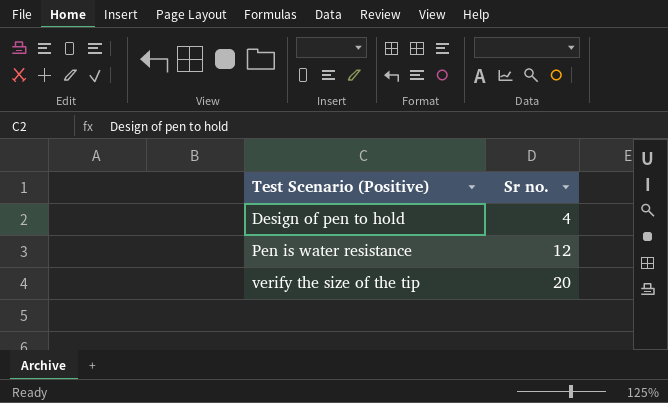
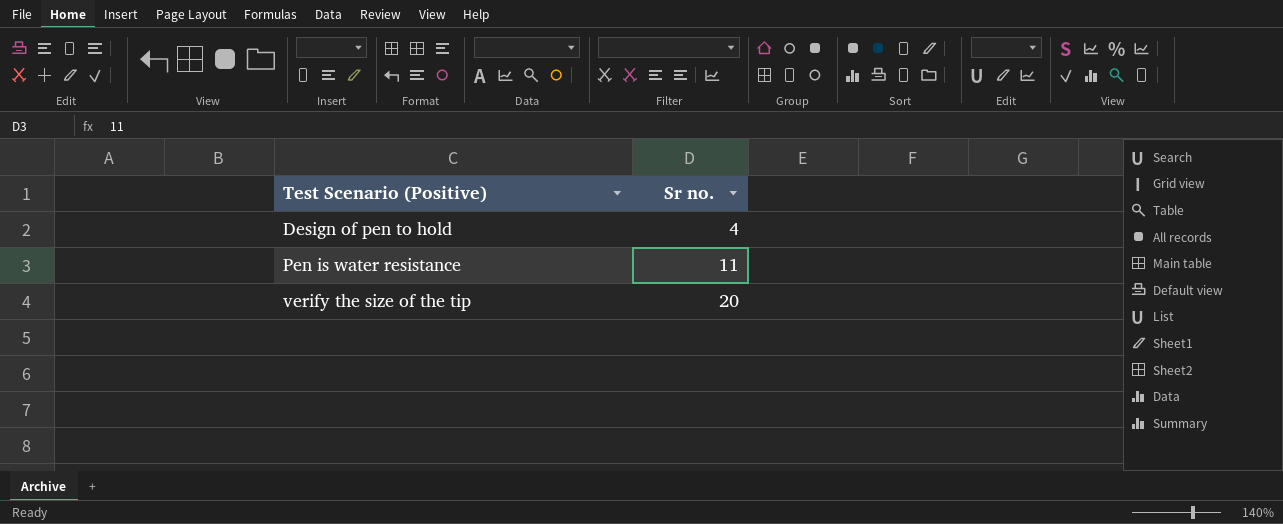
Pen is water resistance | Sr no.: 12 -> 11

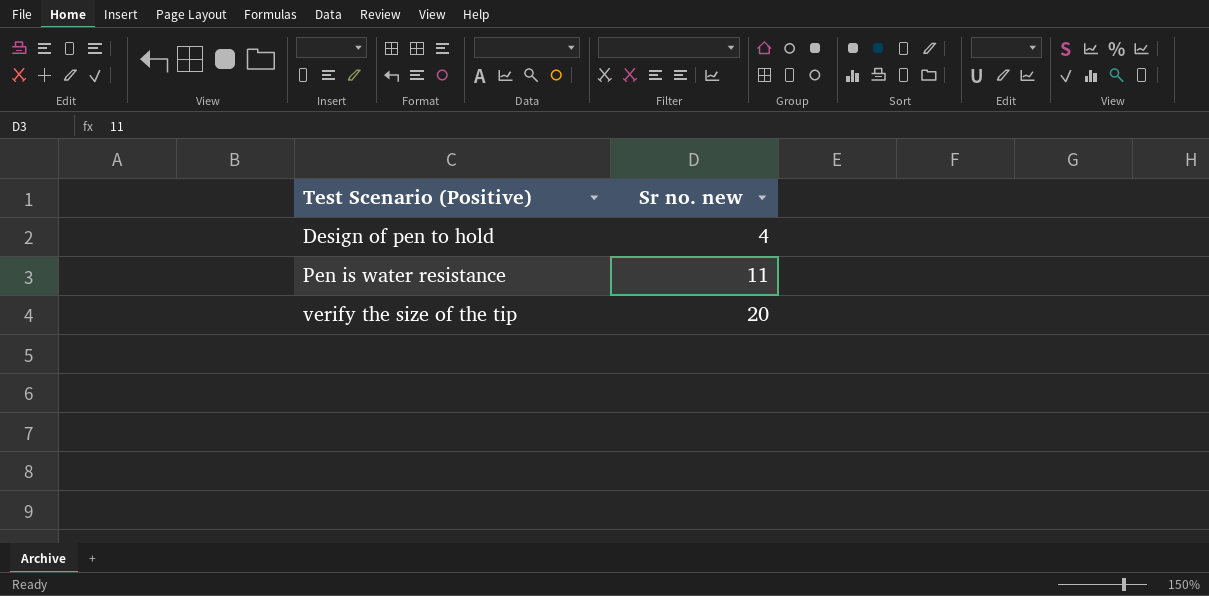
column name: Sr no. -> Sr no. new

